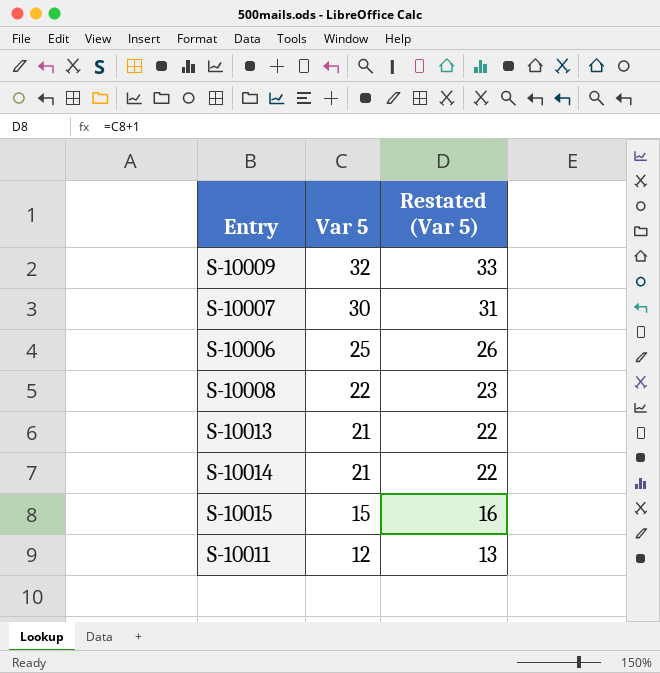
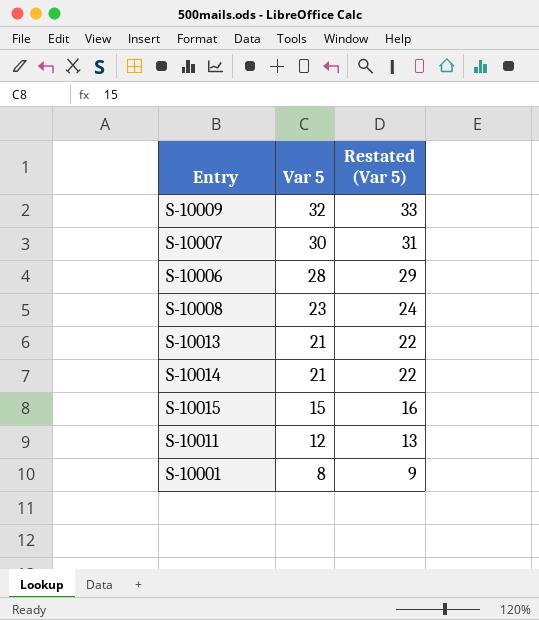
S-10006 | Var 5: 25 -> 28
S-10006 | Restated (Var 5): 26 -> 29
S-10008 | Var 5: 22 -> 23
S-10008 | Restated (Var 5): 23 -> 24
row S-10001: none -> 8 | 9

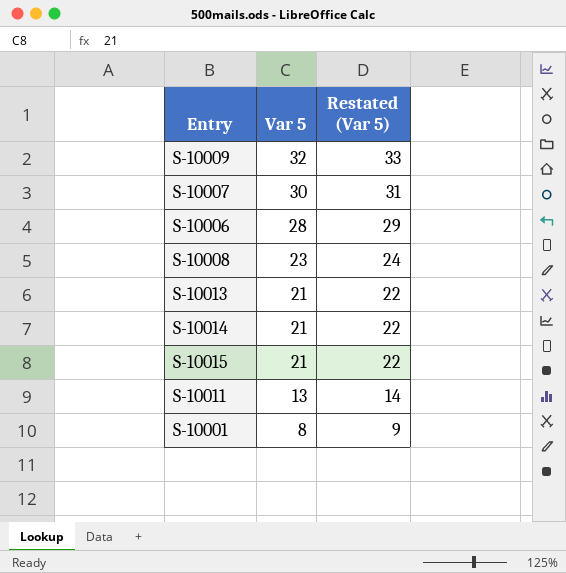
S-10015 | Var 5: 15 -> 21
S-10015 | Restated (Var 5): 16 -> 22
S-10011 | Var 5: 12 -> 13
S-10011 | Restated (Var 5): 13 -> 14

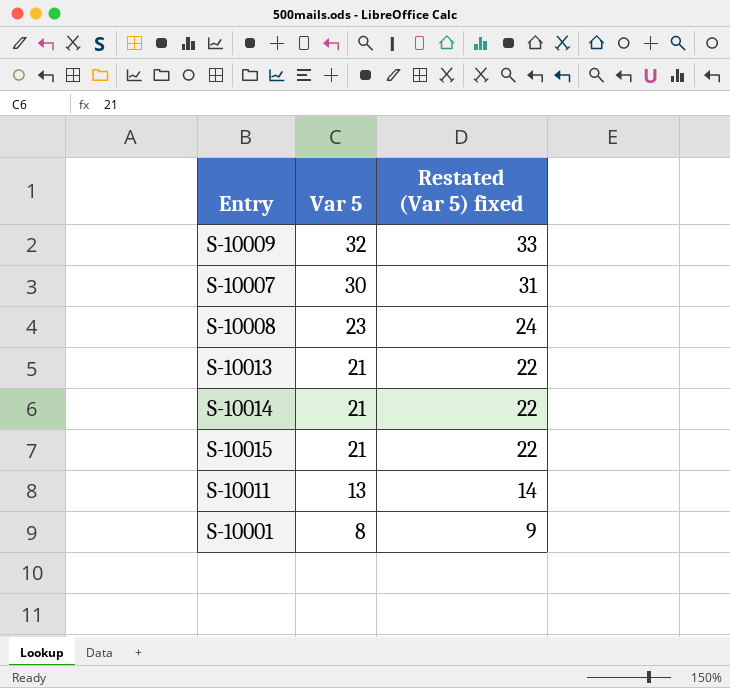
column name: Restated (Var 5) -> Restated (Var 5) fixed
row S-10006: 28 | 29 -> none

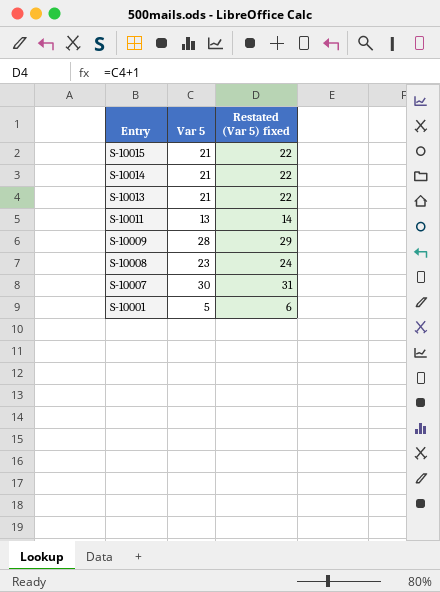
row order: Var 5 descending -> Entry descending
S-10009 | Var 5: 32 -> 28
S-10009 | Restated (Var 5) fixed: 33 -> 29
S-10001 | Var 5: 8 -> 5
S-10001 | Restated (Var 5) fixed: 9 -> 6

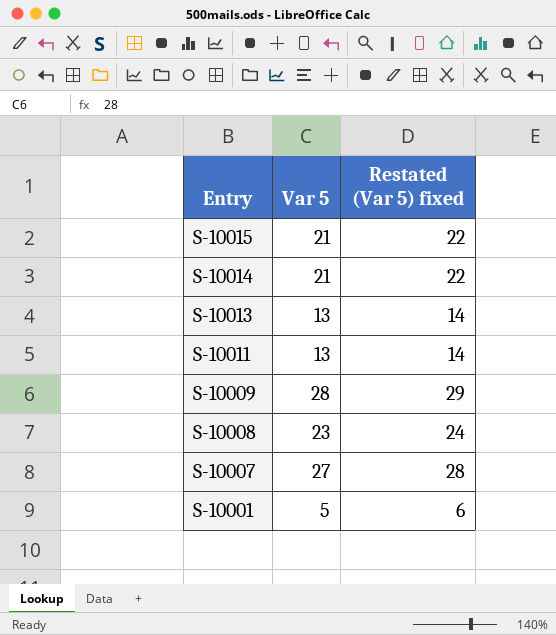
S-10013 | Var 5: 21 -> 13
S-10013 | Restated (Var 5) fixed: 22 -> 14
S-10007 | Var 5: 30 -> 27
S-10007 | Restated (Var 5) fixed: 31 -> 28

